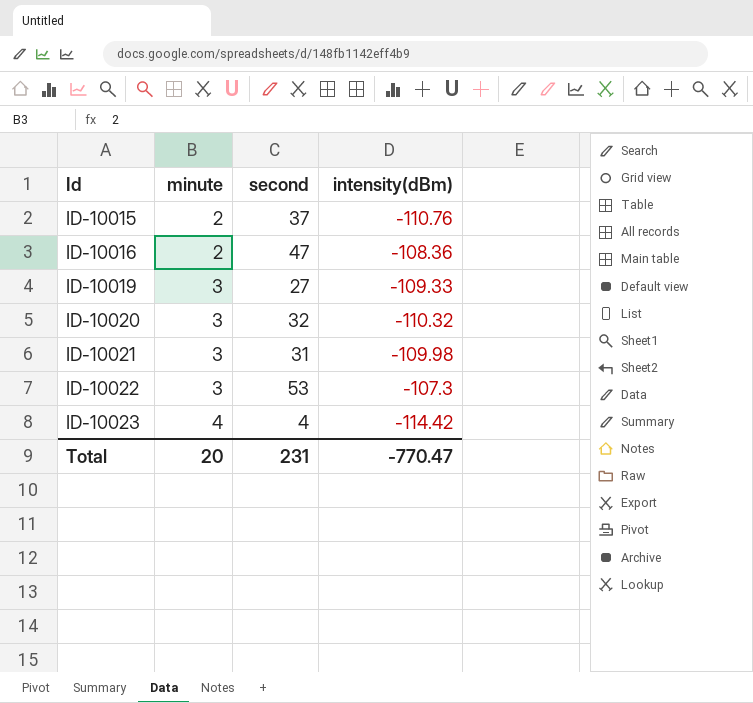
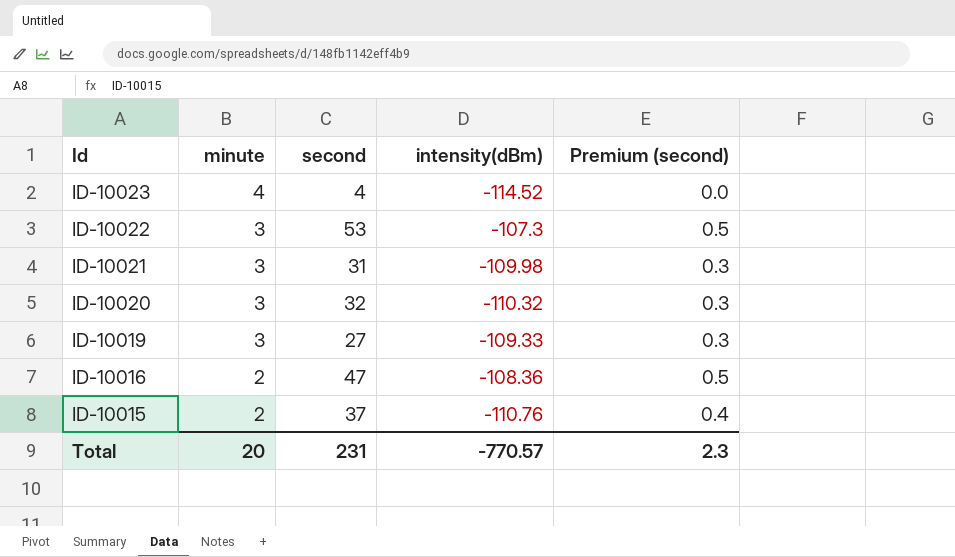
row order: Id ascending -> Id descending
column Premium (second) | formula: none -> [second] * 0.01
ID-10023 | intensity(dBm): -114.42 -> -114.52
Total | intensity(dBm): -770.47 -> -770.57

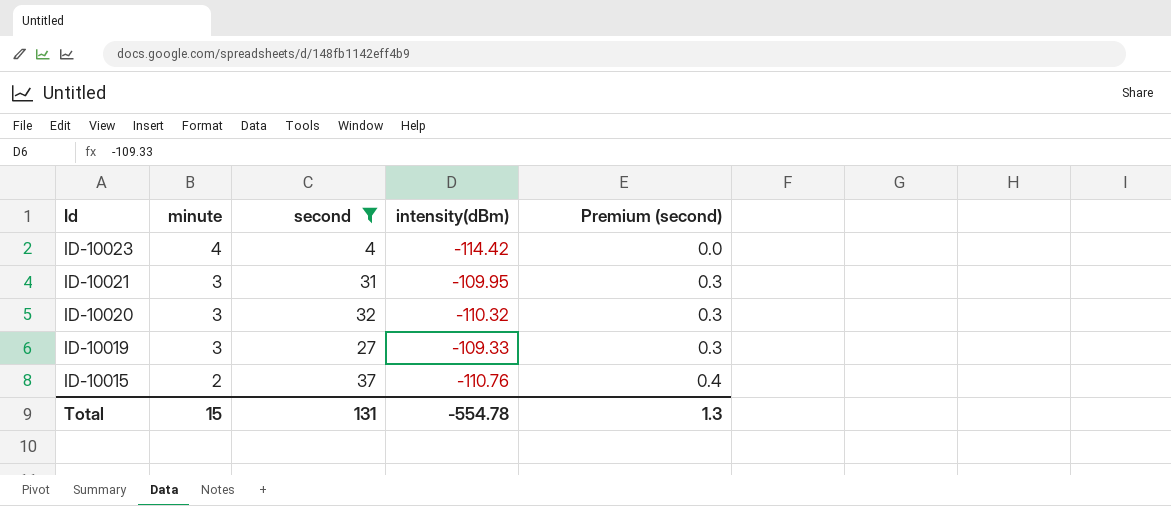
filter: none -> second <= 37
ID-10023 | intensity(dBm): -114.52 -> -114.42
ID-10021 | intensity(dBm): -109.98 -> -109.95
Total | minute: 20 -> 15
Total | second: 231 -> 131
Total | intensity(dBm): -770.57 -> -554.78
Total | Premium (second): 2.3 -> 1.3

